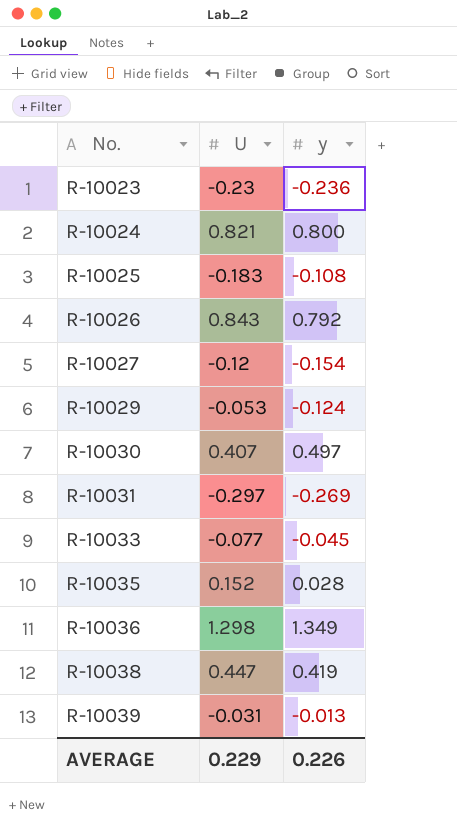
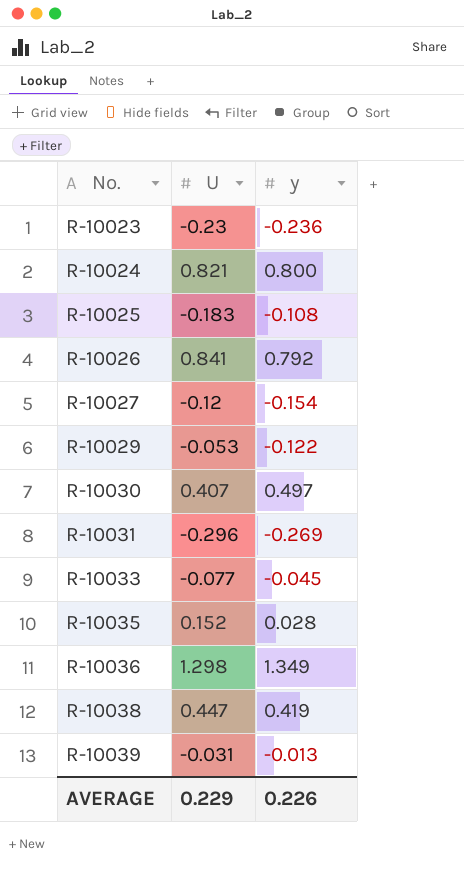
R-10026 | U: 0.843 -> 0.841
R-10029 | y: -0.124 -> -0.122
R-10031 | U: -0.297 -> -0.296

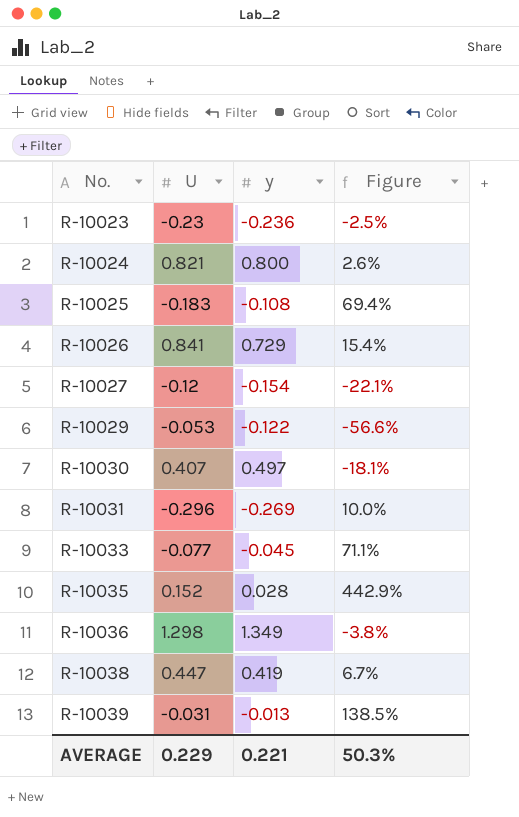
column Figure | formula: none -> ([U] - [y]) / [y]
R-10026 | y: 0.792 -> 0.729
AVERAGE | y: 0.226 -> 0.221

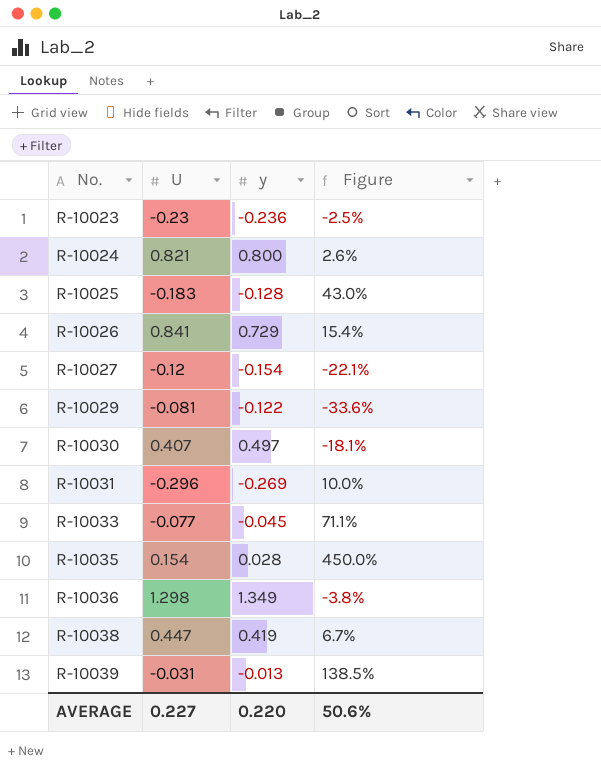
R-10025 | y: -0.108 -> -0.128
R-10025 | Figure: 69.4% -> 43.0%
R-10029 | U: -0.053 -> -0.081
R-10029 | Figure: -56.6% -> -33.6%
R-10035 | U: 0.152 -> 0.154
R-10035 | Figure: 442.9% -> 450.0%
AVERAGE | U: 0.229 -> 0.227
AVERAGE | y: 0.221 -> 0.220
AVERAGE | Figure: 50.3% -> 50.6%

